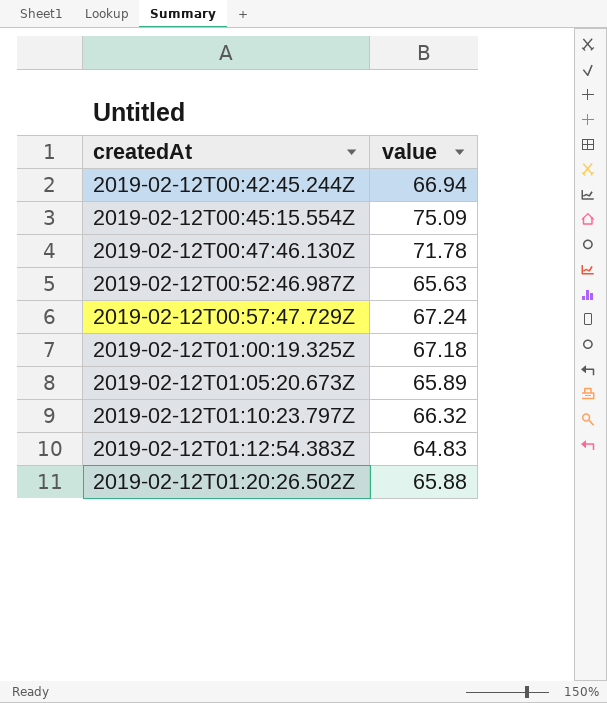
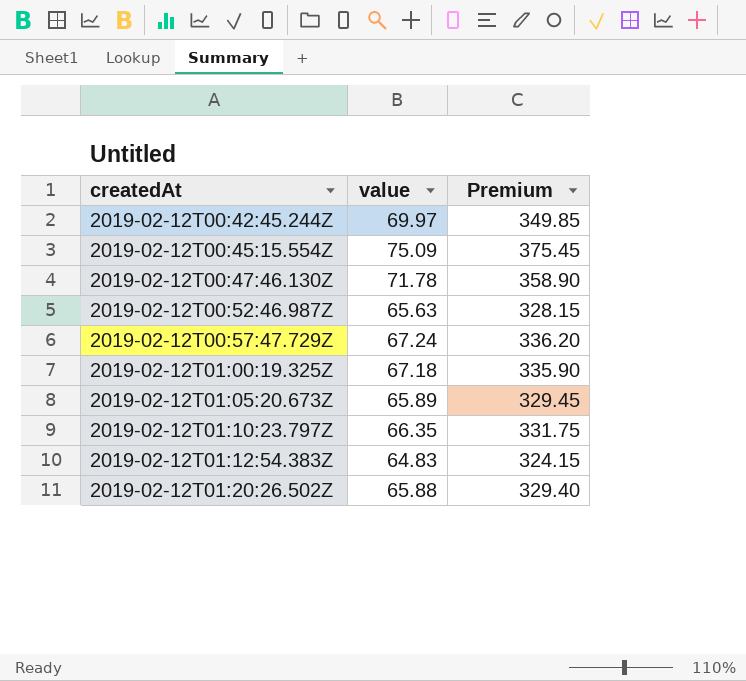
column Premium | formula: none -> [value] * 5
2019-02-12T00:42:45.244Z | value: 66.94 -> 69.97
2019-02-12T01:10:23.797Z | value: 66.32 -> 66.35

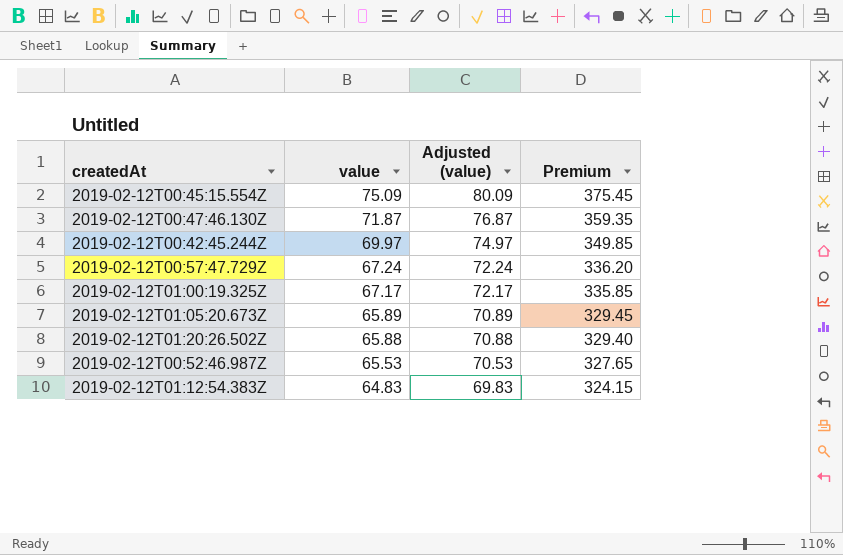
row order: createdAt ascending -> value descending
column Adjusted (value) | formula: none -> [value] + 5
row 2019-02-12T01:10:23.797Z: 66.35 | 331.75 -> none
2019-02-12T00:47:46.130Z | value: 71.78 -> 71.87
2019-02-12T00:47:46.130Z | Premium: 358.90 -> 359.35
2019-02-12T01:00:19.325Z | value: 67.18 -> 67.17
2019-02-12T01:00:19.325Z | Premium: 335.90 -> 335.85
2019-02-12T00:52:46.987Z | value: 65.63 -> 65.53
2019-02-12T00:52:46.987Z | Premium: 328.15 -> 327.65

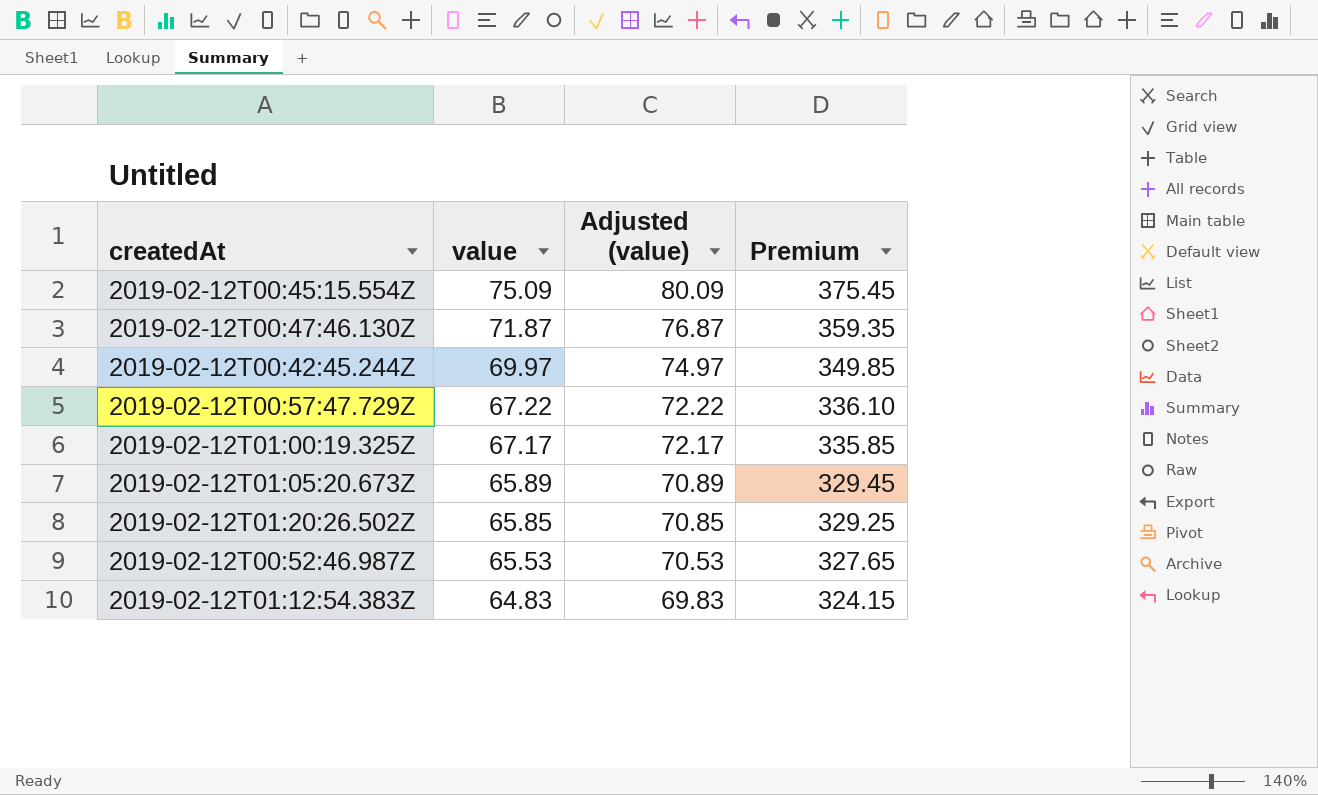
2019-02-12T00:57:47.729Z | value: 67.24 -> 67.22
2019-02-12T00:57:47.729Z | Adjusted (value): 72.24 -> 72.22
2019-02-12T00:57:47.729Z | Premium: 336.20 -> 336.10
2019-02-12T01:20:26.502Z | value: 65.88 -> 65.85
2019-02-12T01:20:26.502Z | Adjusted (value): 70.88 -> 70.85
2019-02-12T01:20:26.502Z | Premium: 329.40 -> 329.25

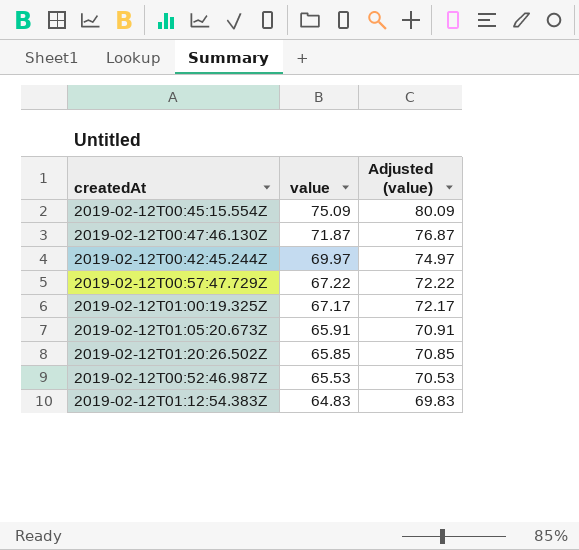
column Premium | formula: [value] * 5 -> none
2019-02-12T01:05:20.673Z | value: 65.89 -> 65.91
2019-02-12T01:05:20.673Z | Adjusted (value): 70.89 -> 70.91

